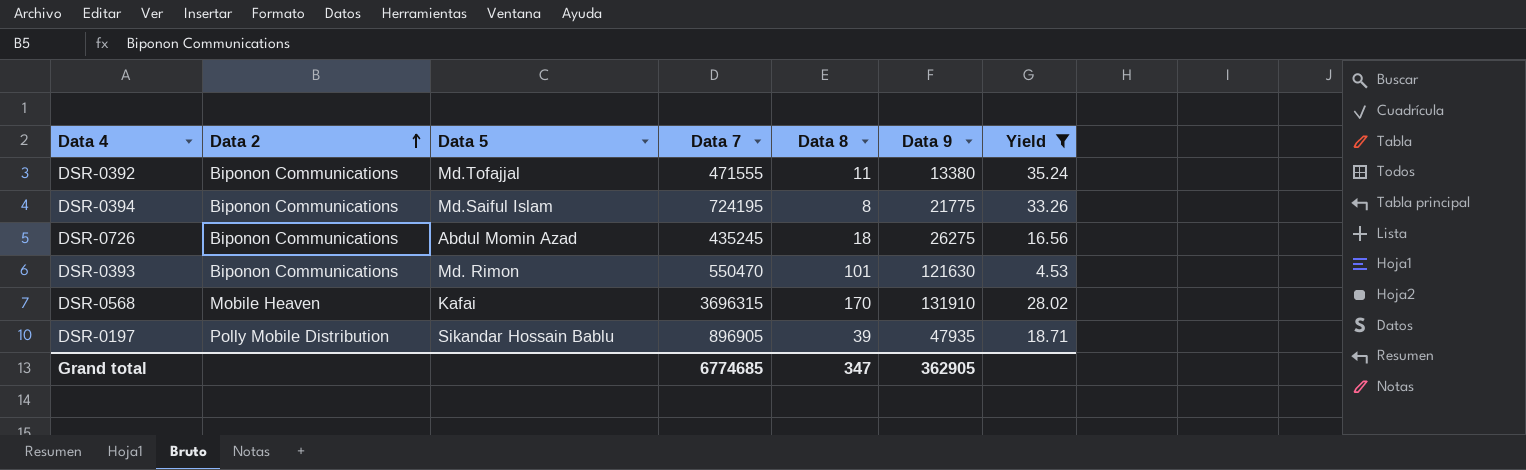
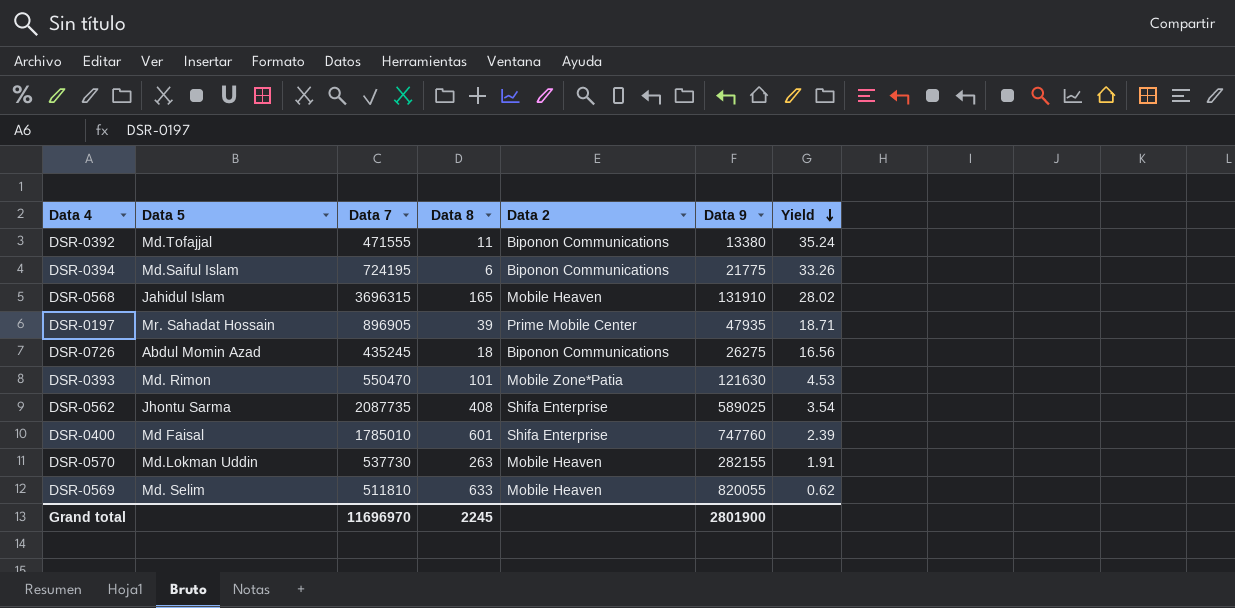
filter: Yield >= 4.53 -> none
row order: Data 2 ascending -> Yield descending
column Data 2 | position: 2 -> 5
DSR-0394 | Data 8: 8 -> 6
DSR-0568 | Data 5: Kafai -> Jahidul Islam
DSR-0568 | Data 8: 170 -> 165
DSR-0197 | Data 5: Sikandar Hossain Bablu -> Mr. Sahadat Hossain
DSR-0197 | Data 2: Polly Mobile Distribution -> Prime Mobile Center
DSR-0393 | Data 2: Biponon Communications -> Mobile Zone*Patia
Grand total | Data 7: 6774685 -> 11696970
Grand total | Data 8: 347 -> 2245
Grand total | Data 9: 362905 -> 2801900

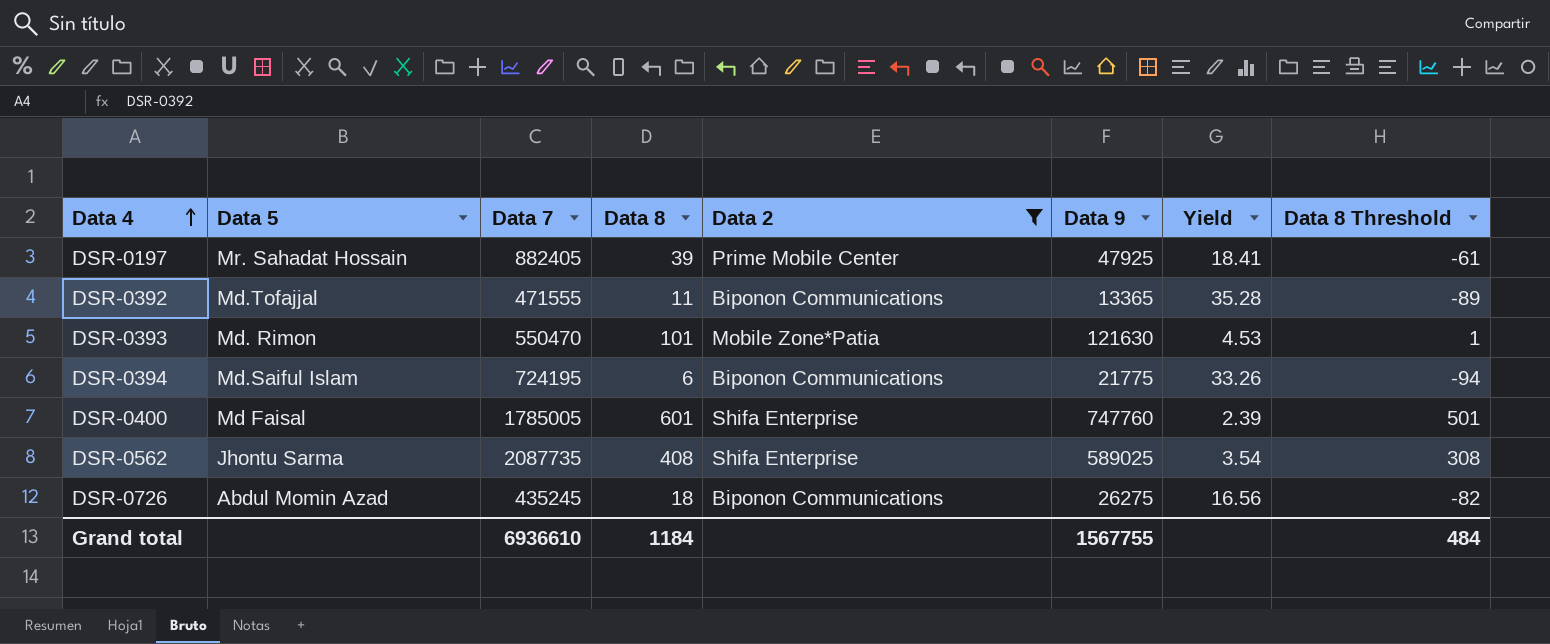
filter: none -> Data 2 != Mobile Heaven
row order: Yield descending -> Data 4 ascending
column Data 8 Threshold | formula: none -> [Data 8] - 100
DSR-0197 | Data 7: 896905 -> 882405
DSR-0197 | Data 9: 47935 -> 47925
DSR-0197 | Yield: 18.71 -> 18.41
DSR-0392 | Data 9: 13380 -> 13365
DSR-0392 | Yield: 35.24 -> 35.28
DSR-0400 | Data 7: 1785010 -> 1785005
Grand total | Data 7: 11696970 -> 6936610
Grand total | Data 8: 2245 -> 1184
Grand total | Data 9: 2801900 -> 1567755

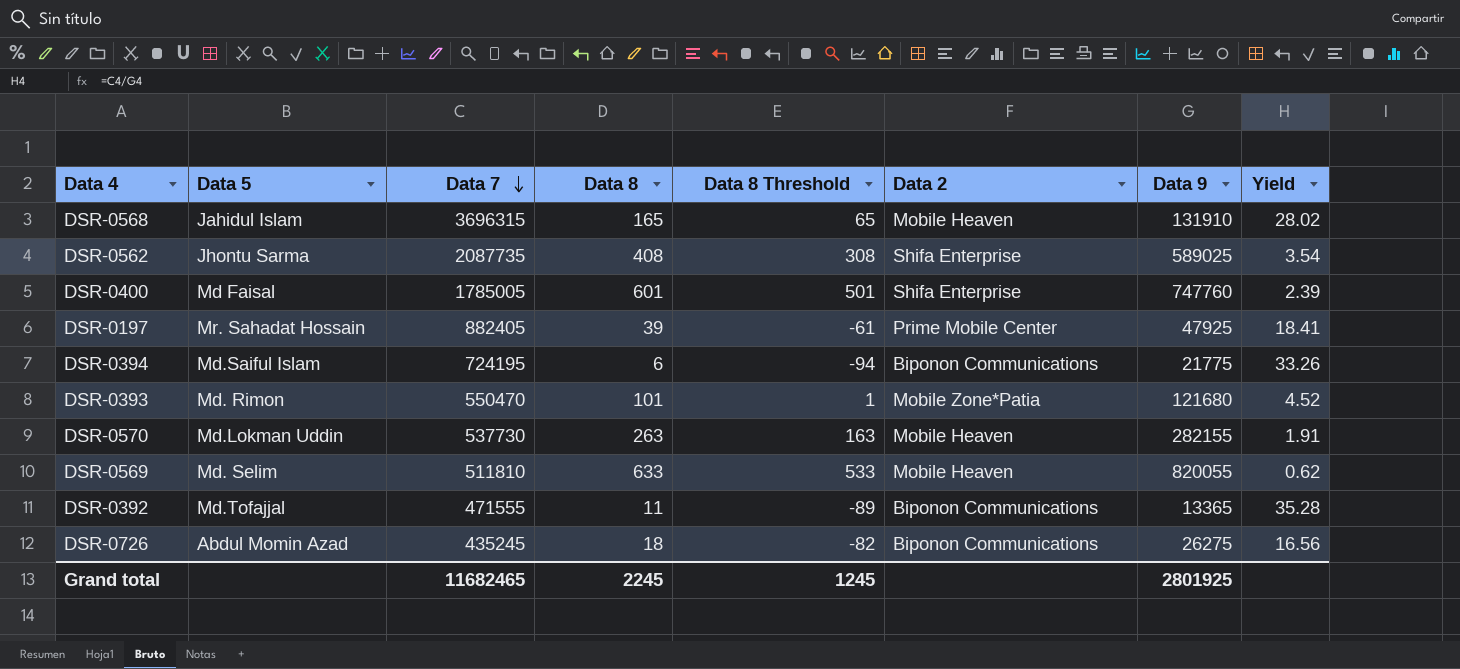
filter: Data 2 != Mobile Heaven -> none
row order: Data 4 ascending -> Data 7 descending
column Data 8 Threshold | position: 8 -> 5
DSR-0393 | Data 9: 121630 -> 121680
DSR-0393 | Yield: 4.53 -> 4.52
Grand total | Data 7: 6936610 -> 11682465
Grand total | Data 8: 1184 -> 2245
Grand total | Data 8 Threshold: 484 -> 1245
Grand total | Data 9: 1567755 -> 2801925

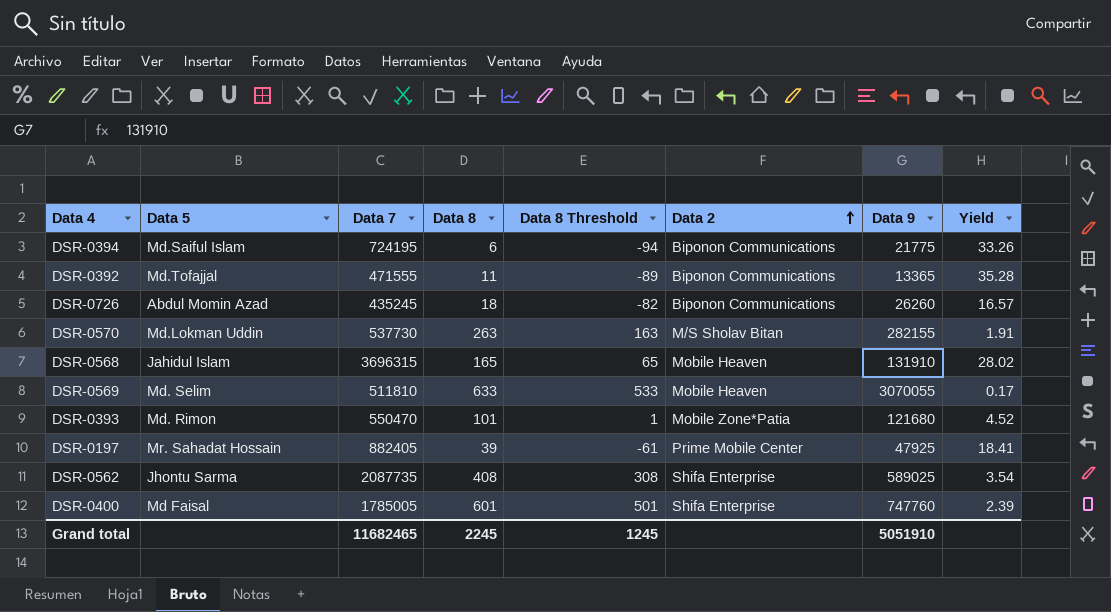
row order: Data 7 descending -> Data 2 ascending
DSR-0726 | Data 9: 26275 -> 26260
DSR-0726 | Yield: 16.56 -> 16.57
DSR-0570 | Data 2: Mobile Heaven -> M/S Sholav Bitan
DSR-0569 | Data 9: 820055 -> 3070055
DSR-0569 | Yield: 0.62 -> 0.17
Grand total | Data 9: 2801925 -> 5051910

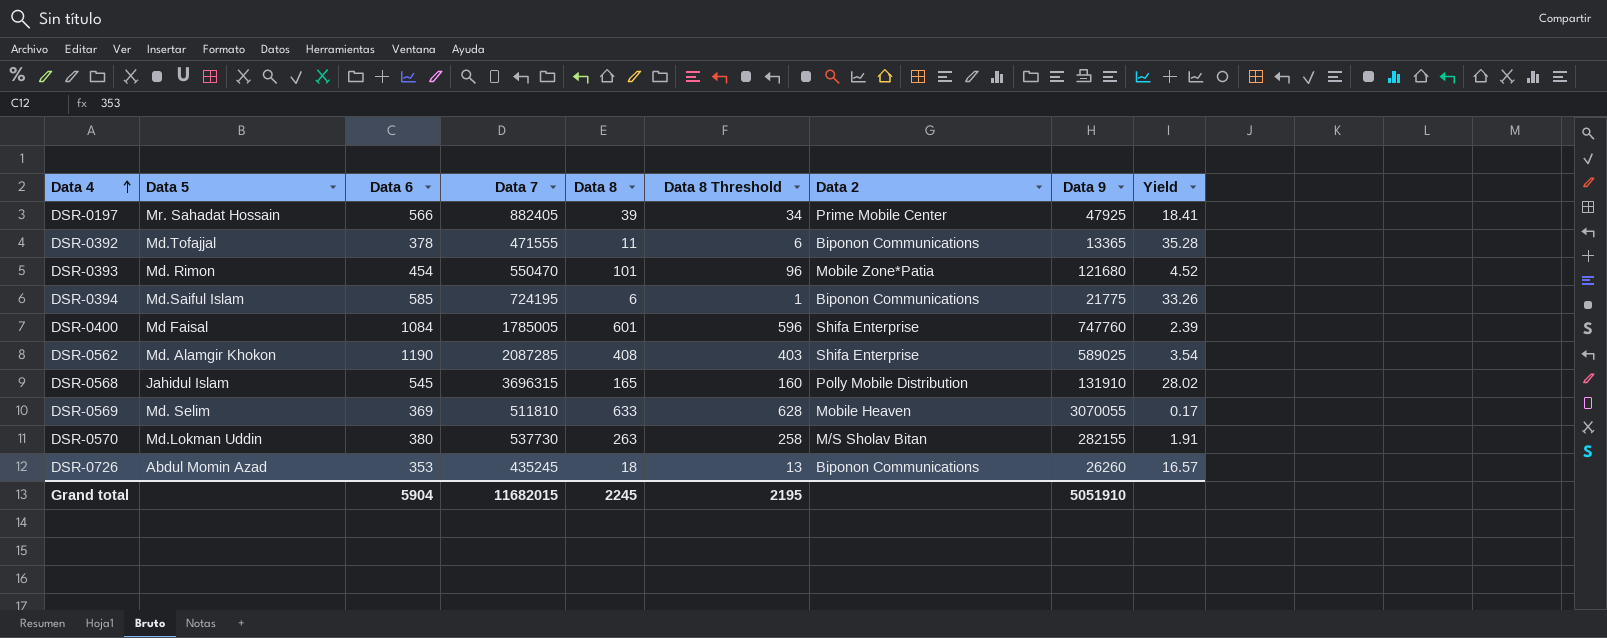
row order: Data 2 ascending -> Data 4 ascending
column Data 6 | position: none -> 3
column Data 8 Threshold | formula: [Data 8] - 100 -> [Data 8] - 5
DSR-0562 | Data 5: Jhontu Sarma -> Md. Alamgir Khokon
DSR-0562 | Data 7: 2087735 -> 2087285
DSR-0568 | Data 2: Mobile Heaven -> Polly Mobile Distribution
Grand total | Data 7: 11682465 -> 11682015
Grand total | Data 8 Threshold: 1245 -> 2195

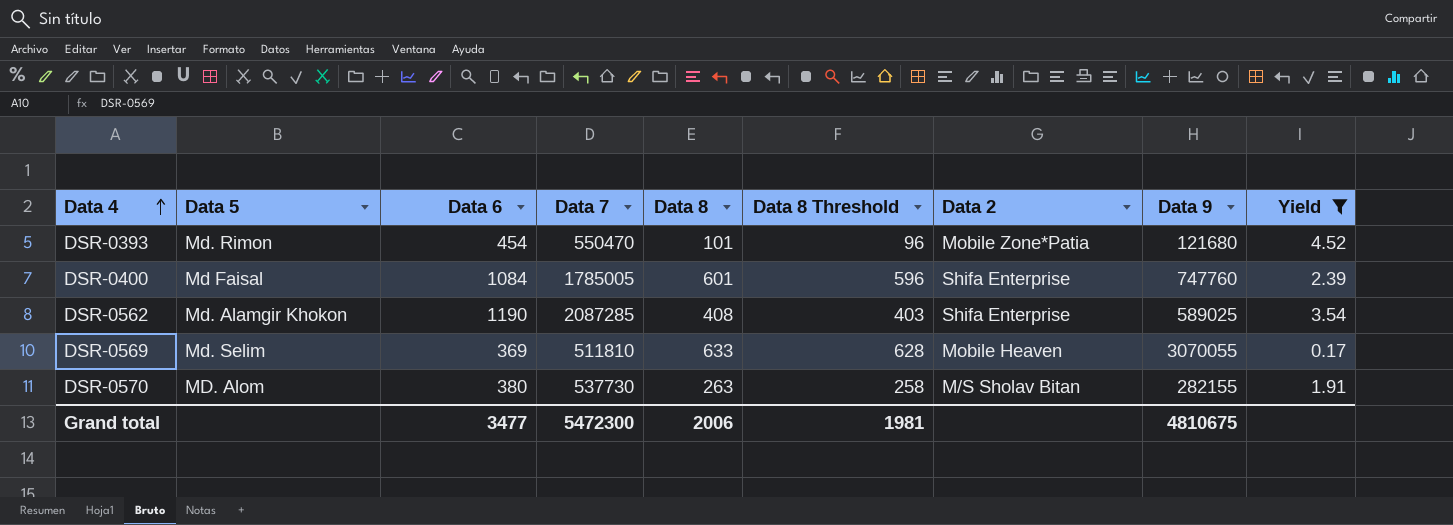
filter: none -> Yield <= 4.52
DSR-0570 | Data 5: Md.Lokman Uddin -> MD. Alom
Grand total | Data 6: 5904 -> 3477
Grand total | Data 7: 11682015 -> 5472300
Grand total | Data 8: 2245 -> 2006
Grand total | Data 8 Threshold: 2195 -> 1981
Grand total | Data 9: 5051910 -> 4810675

